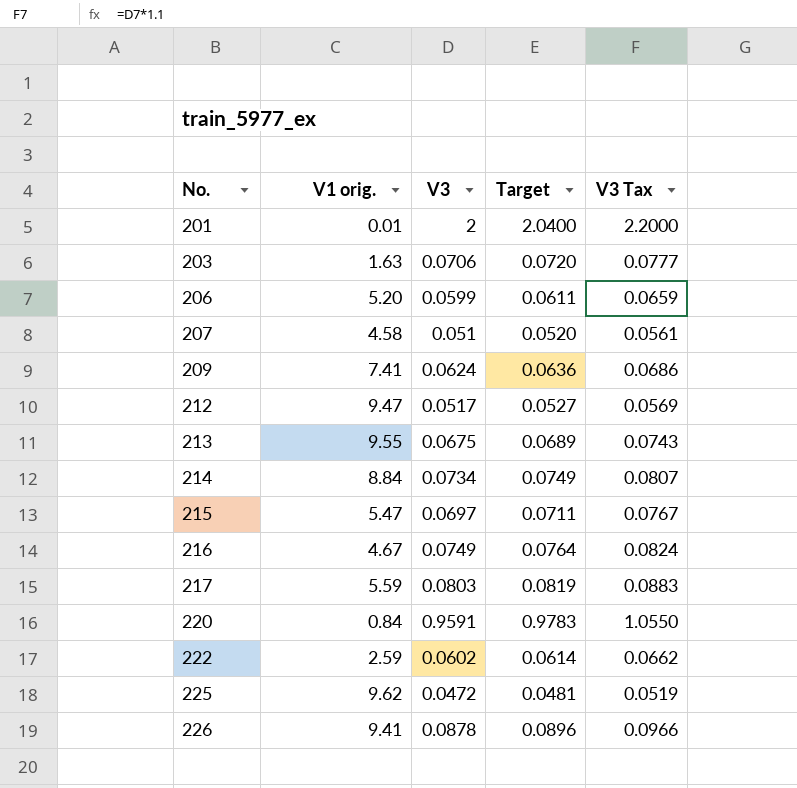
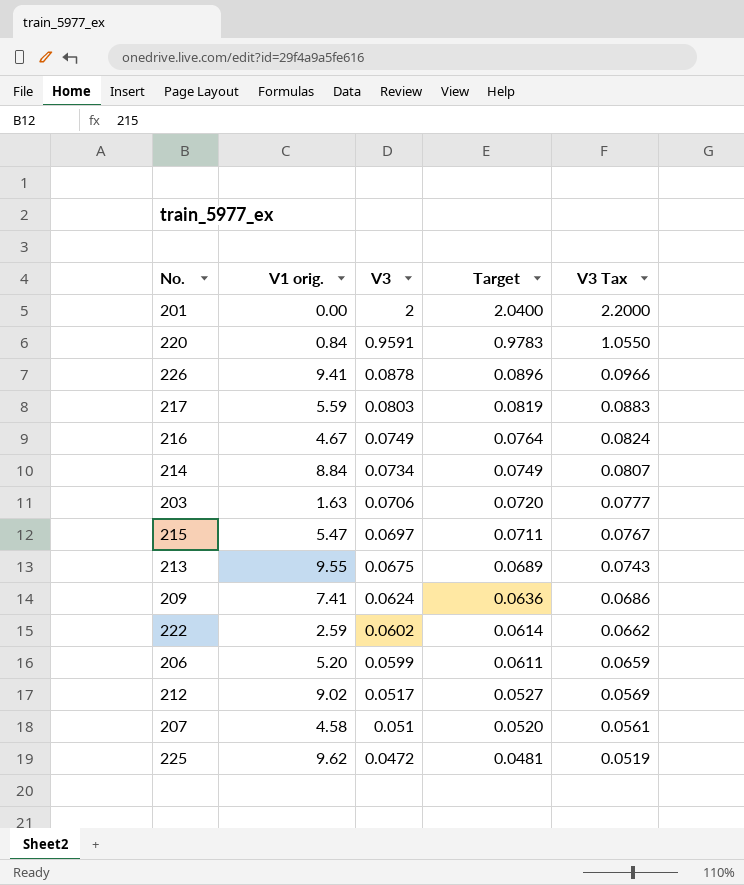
row order: No. ascending -> V3 descending
201 | V1 orig.: 0.01 -> 0.00
212 | V1 orig.: 9.47 -> 9.02

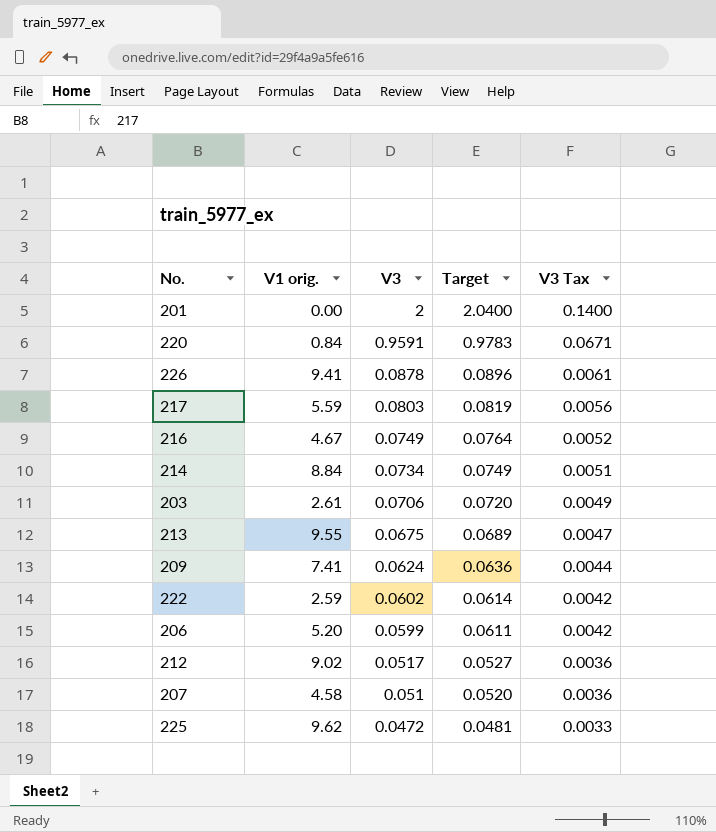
column V3 Tax | formula: [V3] * 1.1 -> [V3] * 0.07
row 215: 5.47 | 0.0697 | 0.0711 | 0.0767 -> none
203 | V1 orig.: 1.63 -> 2.61

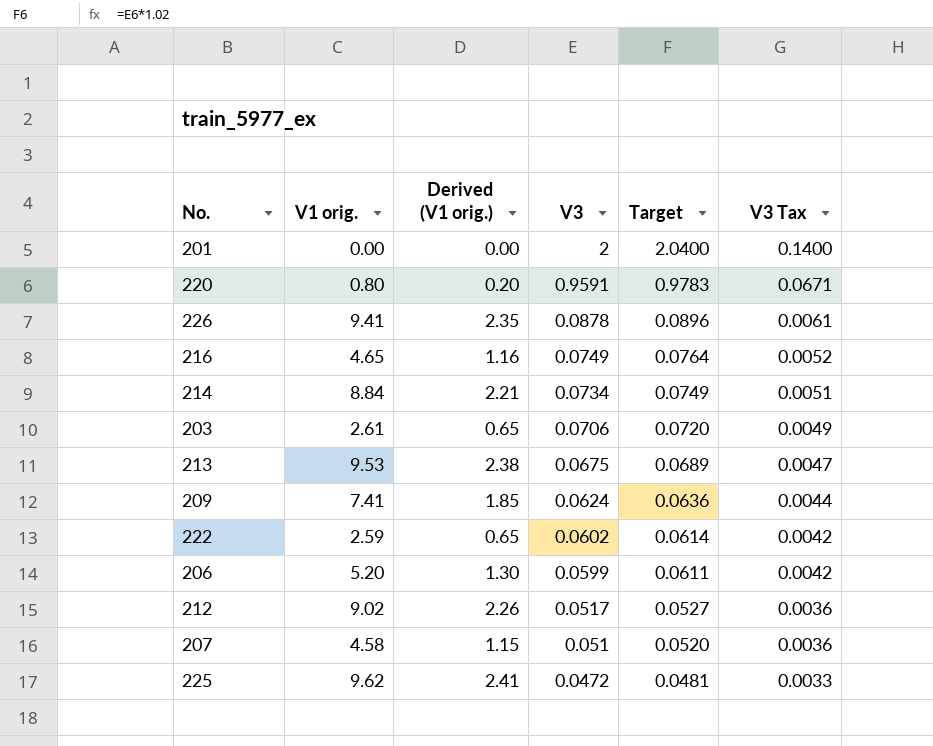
column Derived (V1 orig.) | formula: none -> [V1 orig.] * 0.25
row 217: 5.59 | 0.0803 | 0.0819 | 0.0056 -> none
220 | V1 orig.: 0.84 -> 0.80
216 | V1 orig.: 4.67 -> 4.65
213 | V1 orig.: 9.55 -> 9.53

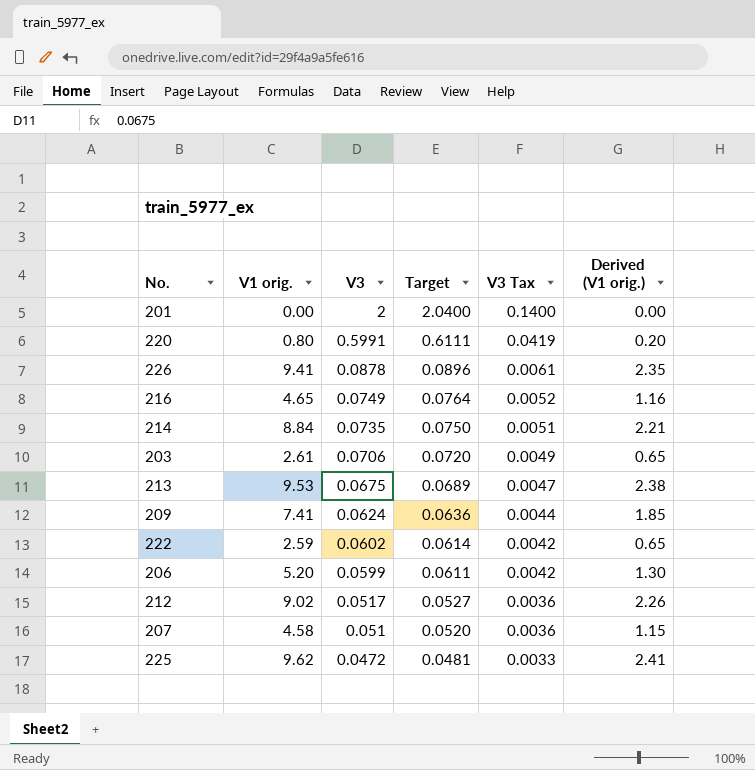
column Derived (V1 orig.) | position: 3 -> 6
220 | V3: 0.9591 -> 0.5991
220 | Target: 0.9783 -> 0.6111
220 | V3 Tax: 0.0671 -> 0.0419
214 | V3: 0.0734 -> 0.0735
214 | Target: 0.0749 -> 0.0750

